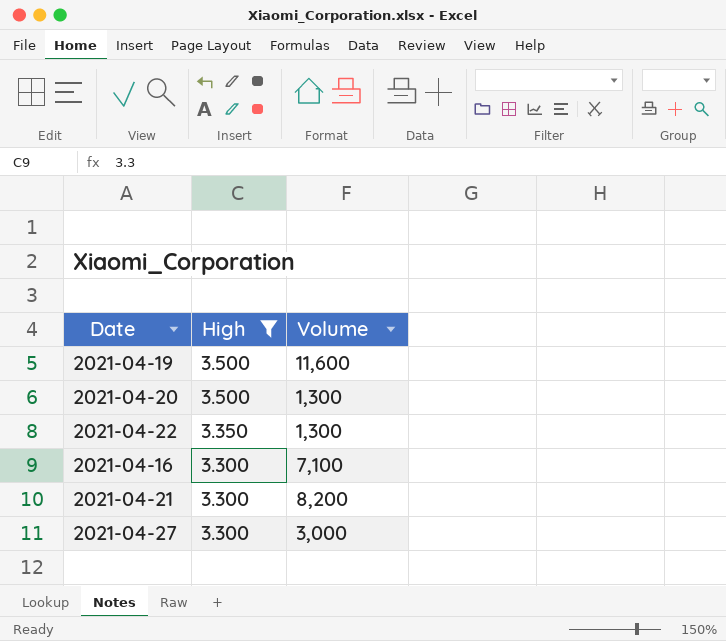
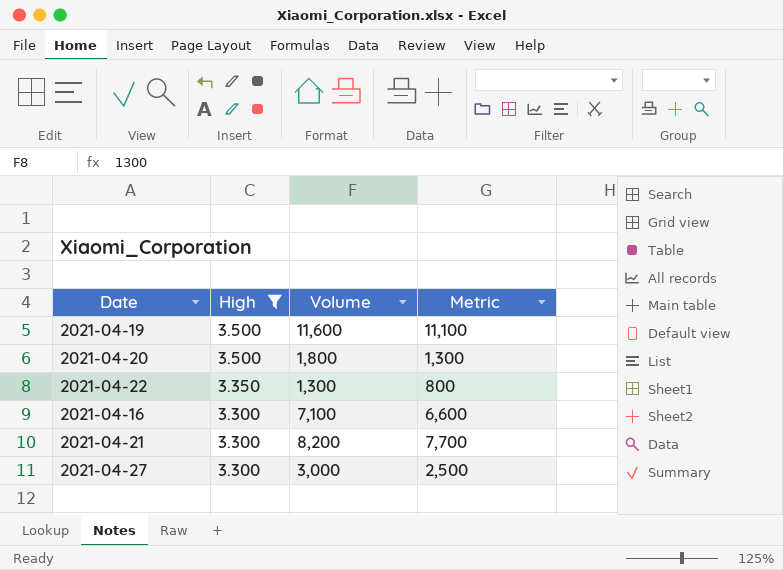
column Metric | formula: none -> [Volume] - 500
2021-04-20 | Volume: 1,300 -> 1,800

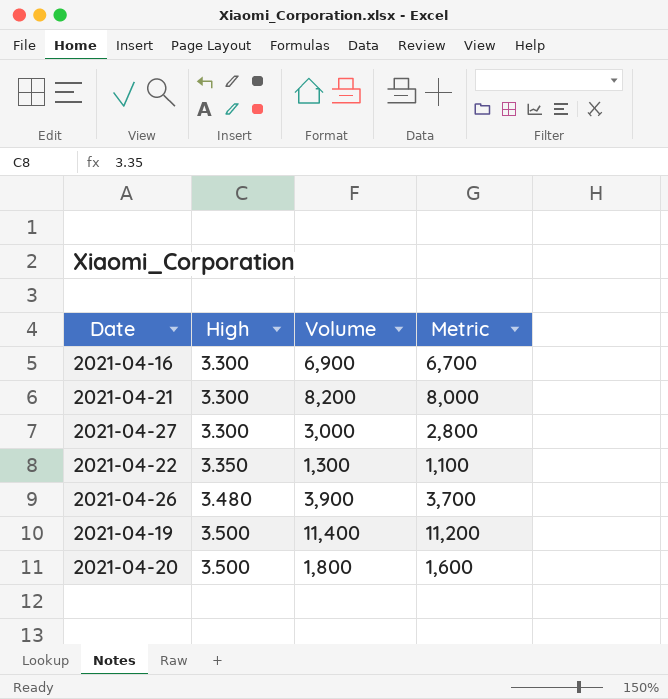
filter: High != 3.480 -> none
row order: High descending -> High ascending
column Metric | formula: [Volume] - 500 -> [Volume] - 200
2021-04-16 | Volume: 7,100 -> 6,900
2021-04-19 | Volume: 11,600 -> 11,400

